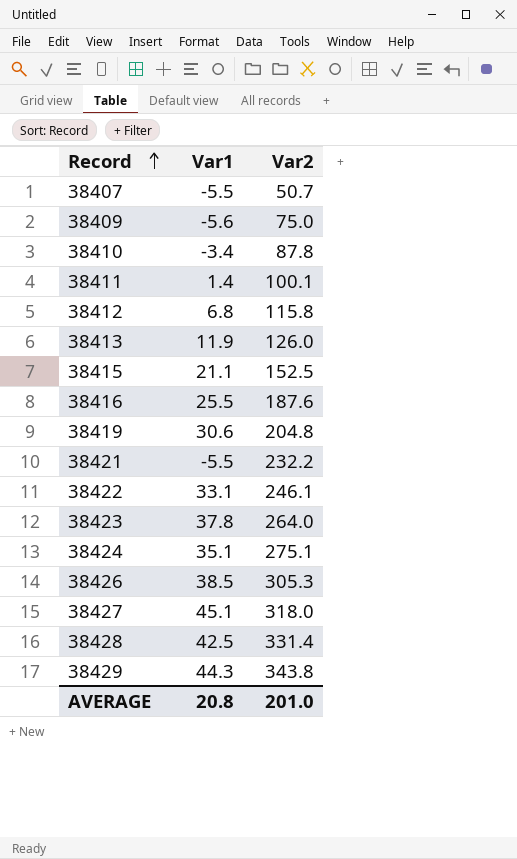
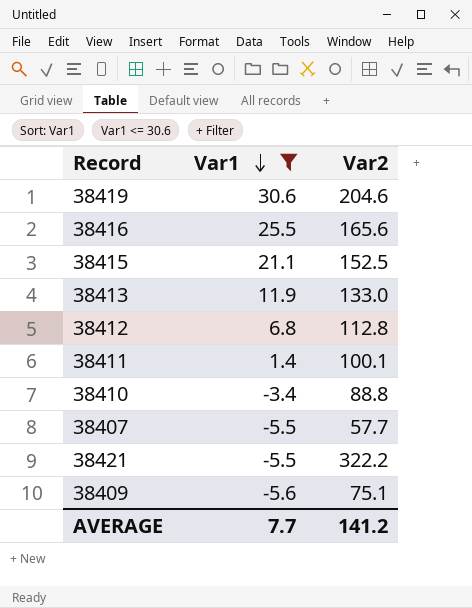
filter: none -> Var1 <= 30.6
row order: Record ascending -> Var1 descending
38419 | Var2: 204.8 -> 204.6
38416 | Var2: 187.6 -> 165.6
38413 | Var2: 126.0 -> 133.0
38412 | Var2: 115.8 -> 112.8
38410 | Var2: 87.8 -> 88.8
38407 | Var2: 50.7 -> 57.7
38421 | Var2: 232.2 -> 322.2
38409 | Var2: 75.0 -> 75.1
AVERAGE | Var1: 20.8 -> 7.7
AVERAGE | Var2: 201.0 -> 141.2

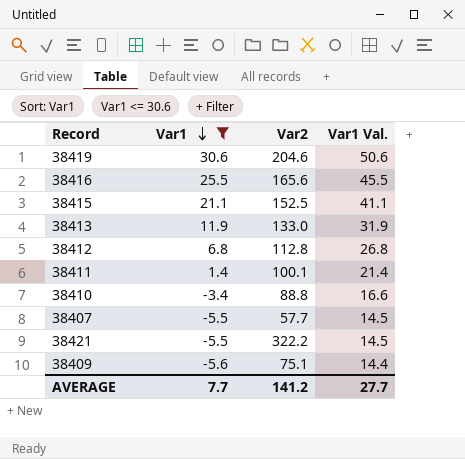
column Var1 Val. | formula: none -> [Var1] + 20

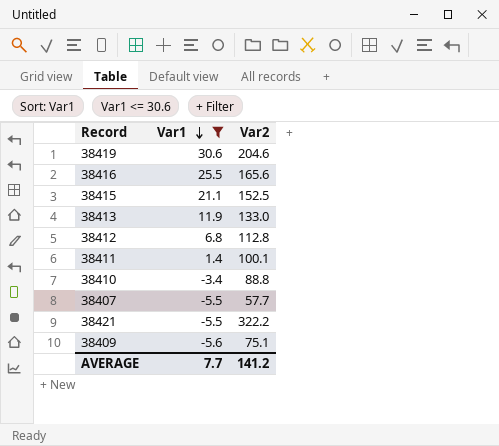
column Var1 Val. | formula: [Var1] + 20 -> none

